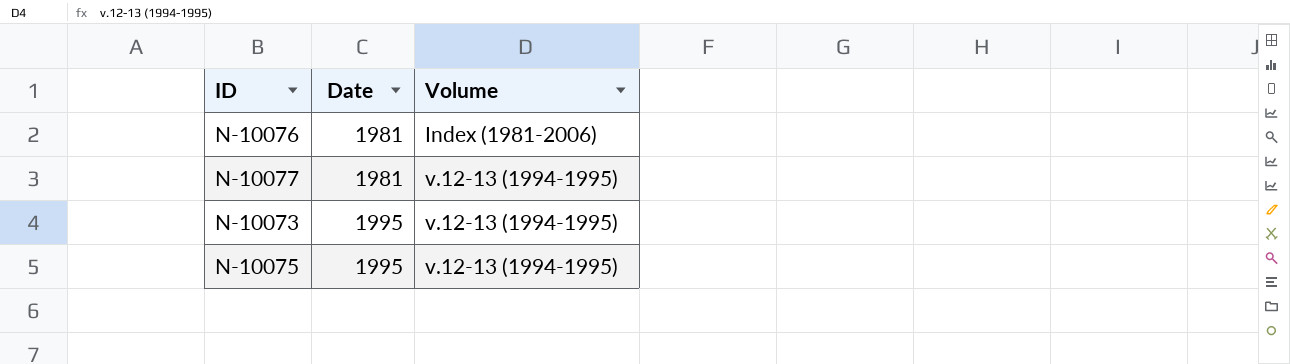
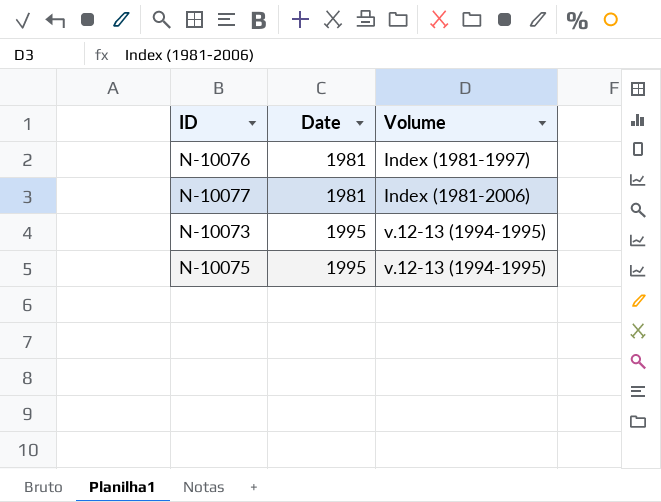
N-10076 | Volume: Index (1981-2006) -> Index (1981-1997)
N-10077 | Volume: v.12-13 (1994-1995) -> Index (1981-2006)

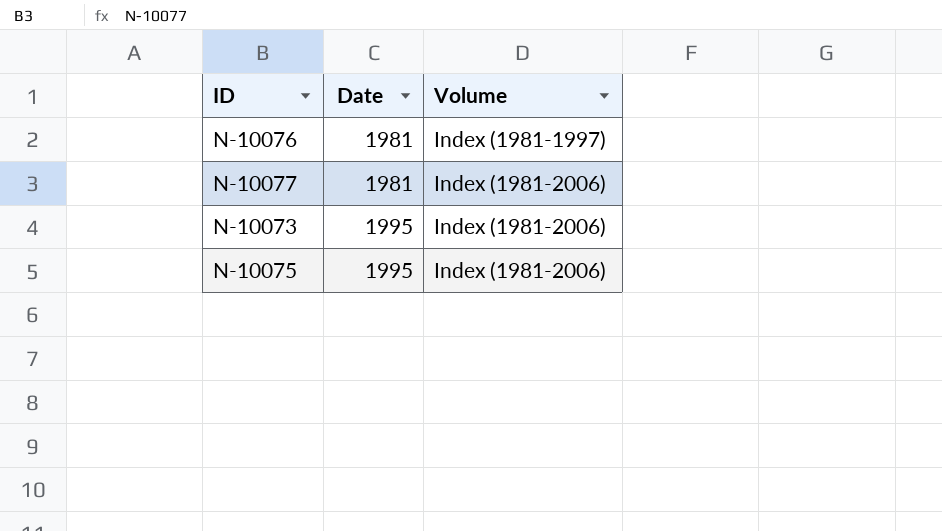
N-10073 | Volume: v.12-13 (1994-1995) -> Index (1981-2006)
N-10075 | Volume: v.12-13 (1994-1995) -> Index (1981-2006)

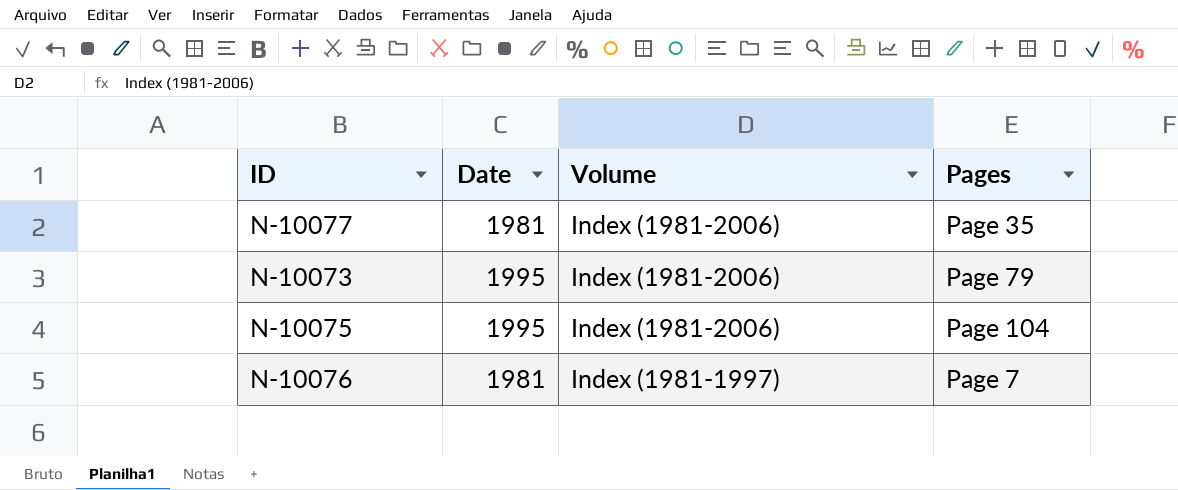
row order: Date ascending -> Volume descending
column Pages | position: none -> 4

